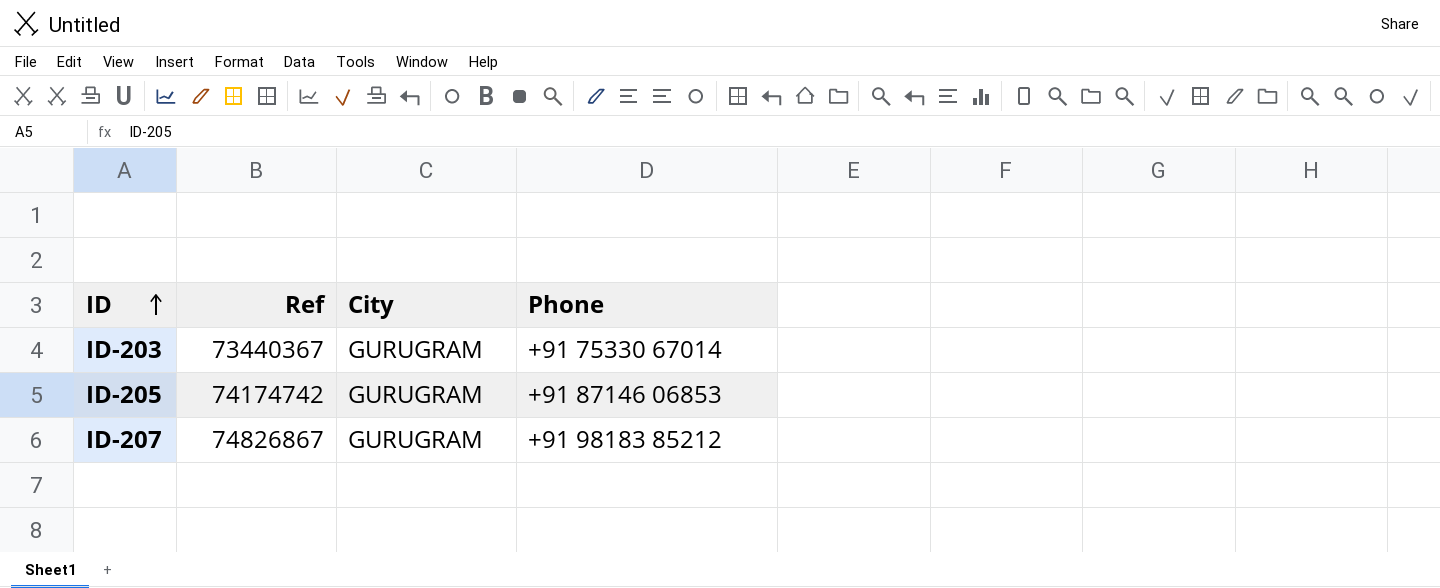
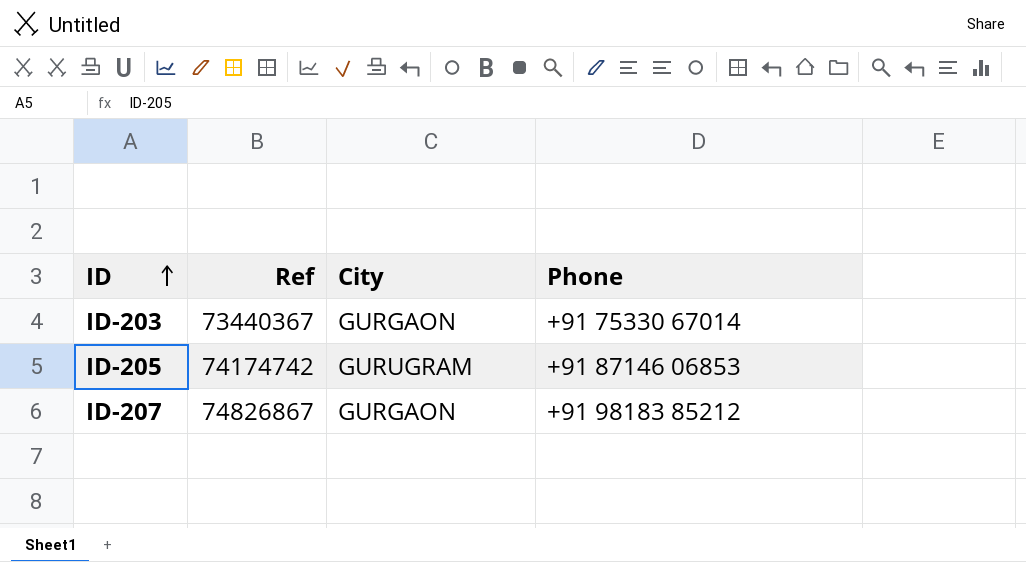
ID-203 | City: GURUGRAM -> GURGAON
ID-207 | City: GURUGRAM -> GURGAON

